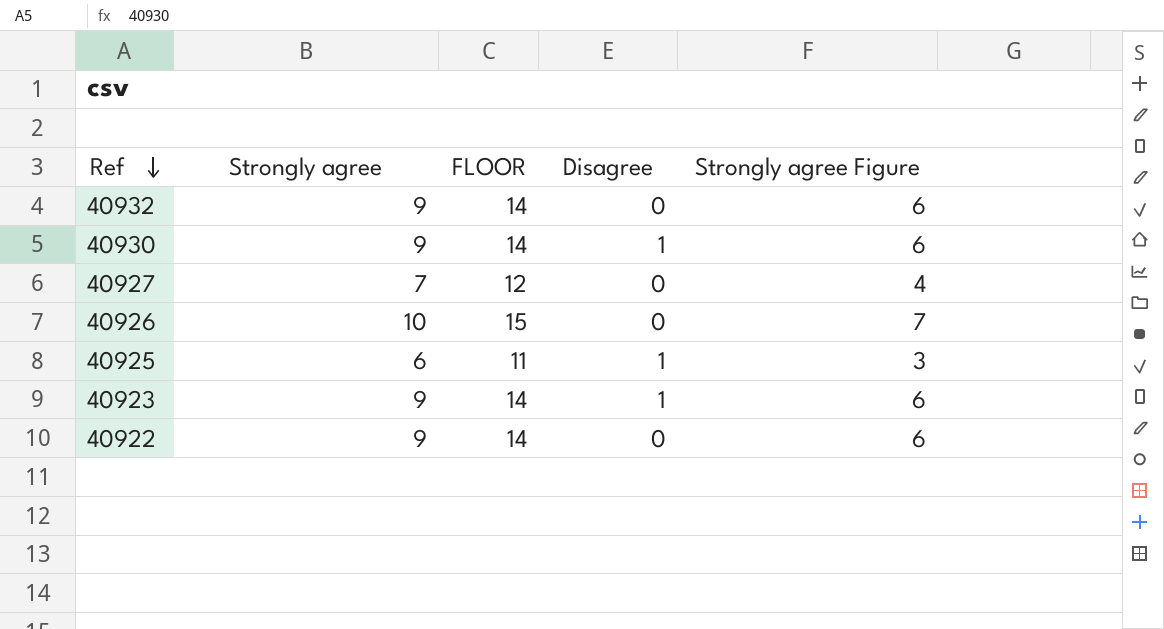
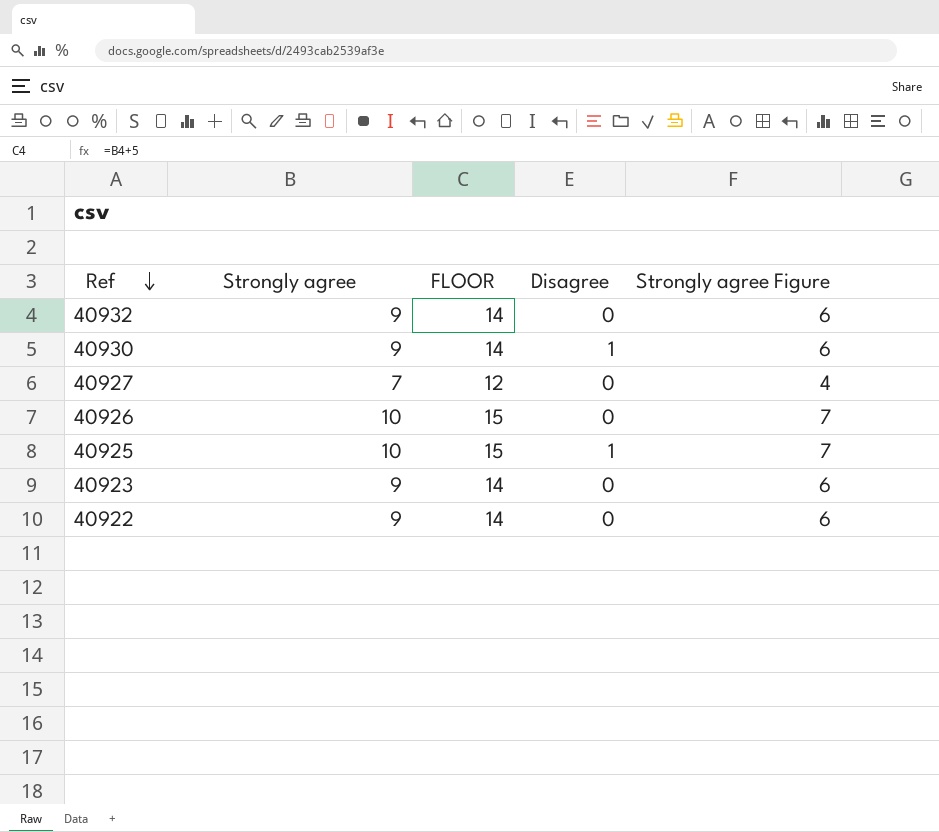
40925 | Strongly agree: 6 -> 10
40925 | FLOOR: 11 -> 15
40925 | Strongly agree Figure: 3 -> 7
40923 | Disagree: 1 -> 0

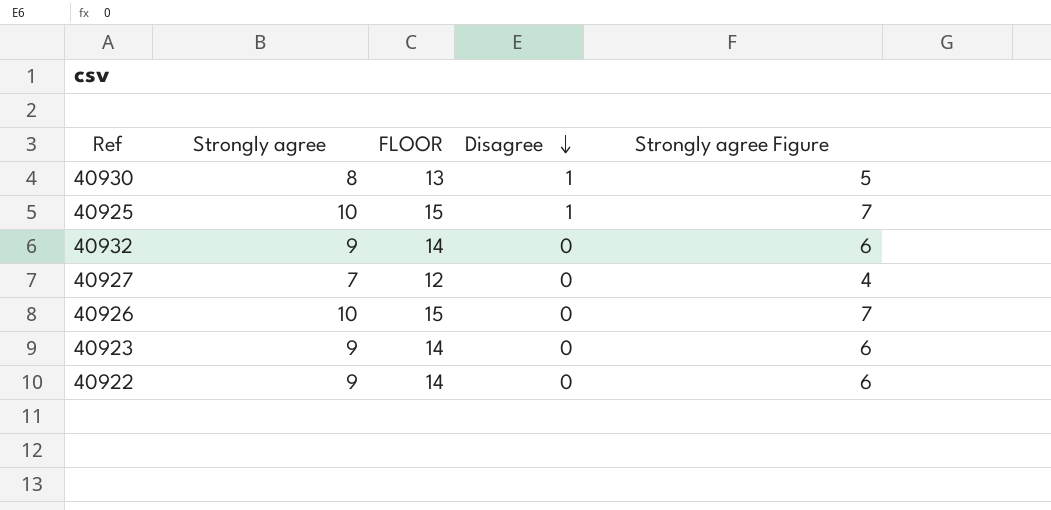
row order: Ref descending -> Disagree descending
40930 | Strongly agree: 9 -> 8
40930 | FLOOR: 14 -> 13
40930 | Strongly agree Figure: 6 -> 5

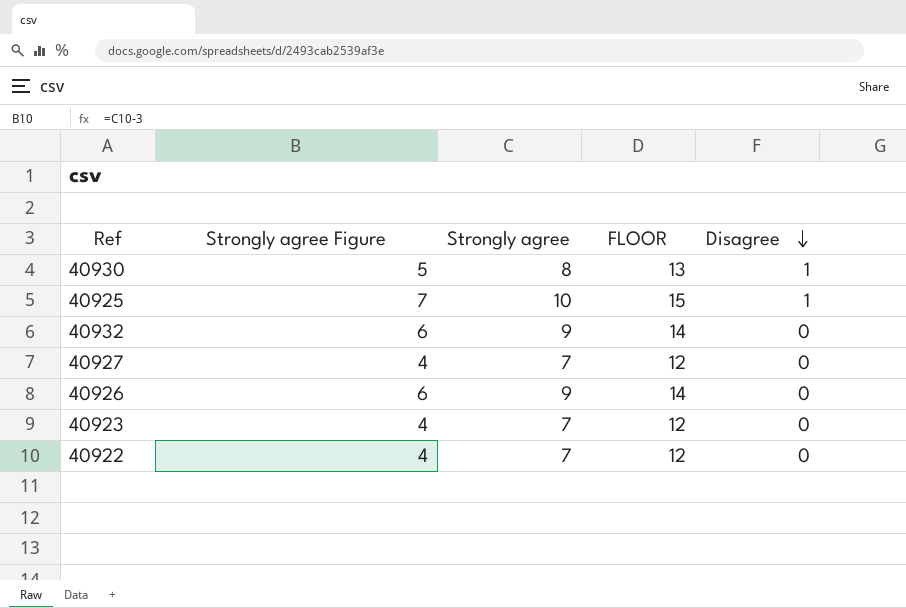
column Strongly agree Figure | position: 5 -> 2
40926 | Strongly agree Figure: 7 -> 6
40926 | Strongly agree: 10 -> 9
40926 | FLOOR: 15 -> 14
40923 | Strongly agree Figure: 6 -> 4
40923 | Strongly agree: 9 -> 7
40923 | FLOOR: 14 -> 12
40922 | Strongly agree Figure: 6 -> 4
40922 | Strongly agree: 9 -> 7
40922 | FLOOR: 14 -> 12

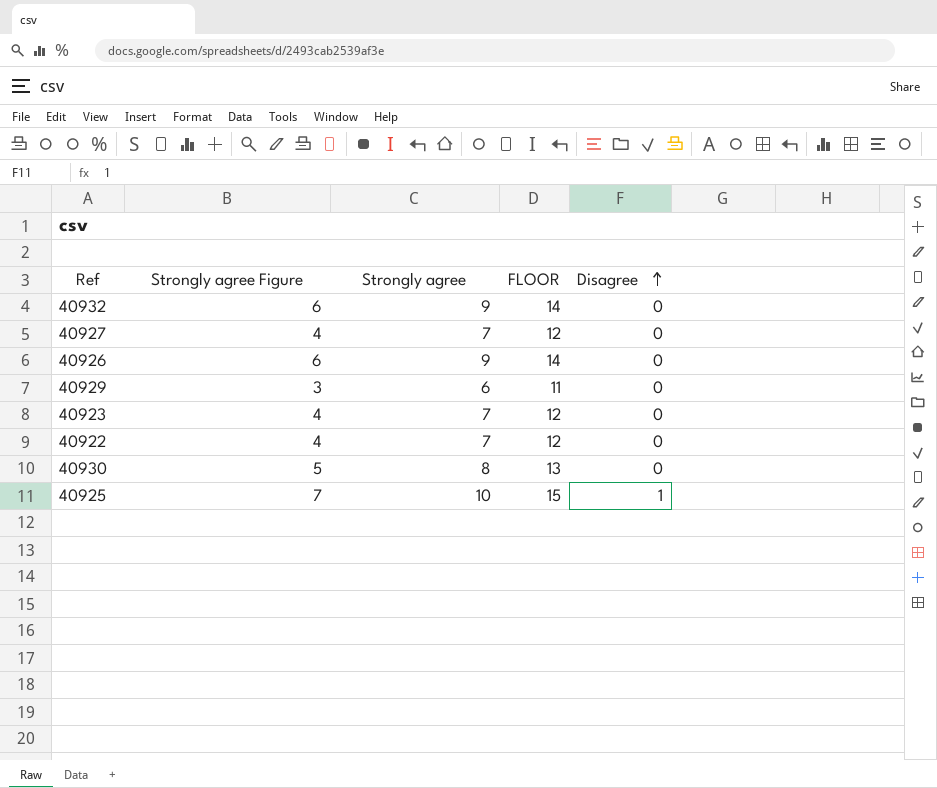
row order: Disagree descending -> Disagree ascending
row 40929: none -> 3 | 6 | 11 | 0
40930 | Disagree: 1 -> 0

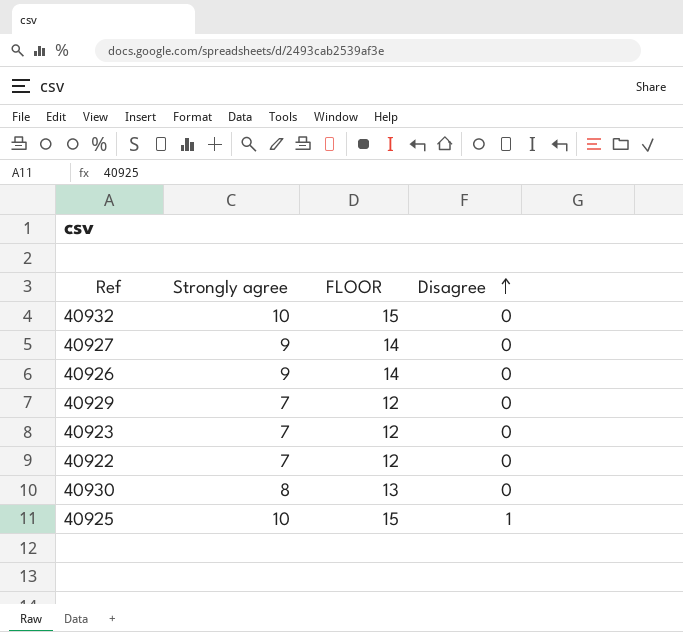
column Strongly agree Figure | formula: [Strongly agree] - 3 -> none
40932 | Strongly agree: 9 -> 10
40932 | FLOOR: 14 -> 15
40927 | Strongly agree: 7 -> 9
40927 | FLOOR: 12 -> 14
40929 | Strongly agree: 6 -> 7
40929 | FLOOR: 11 -> 12

